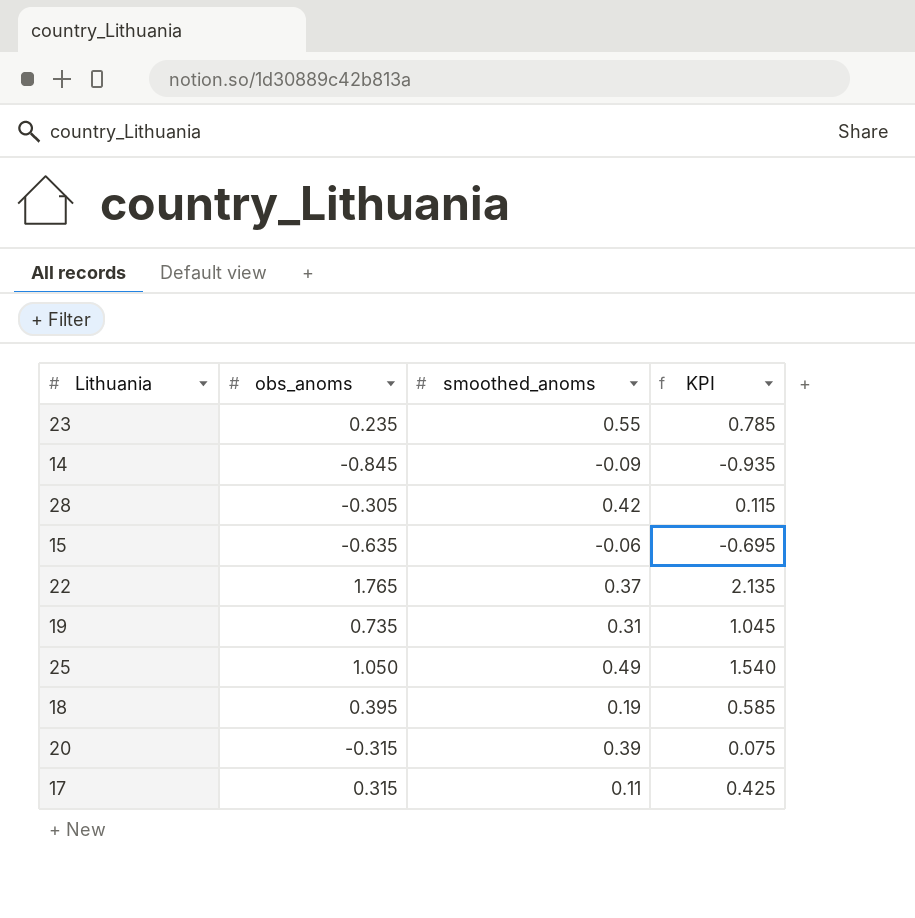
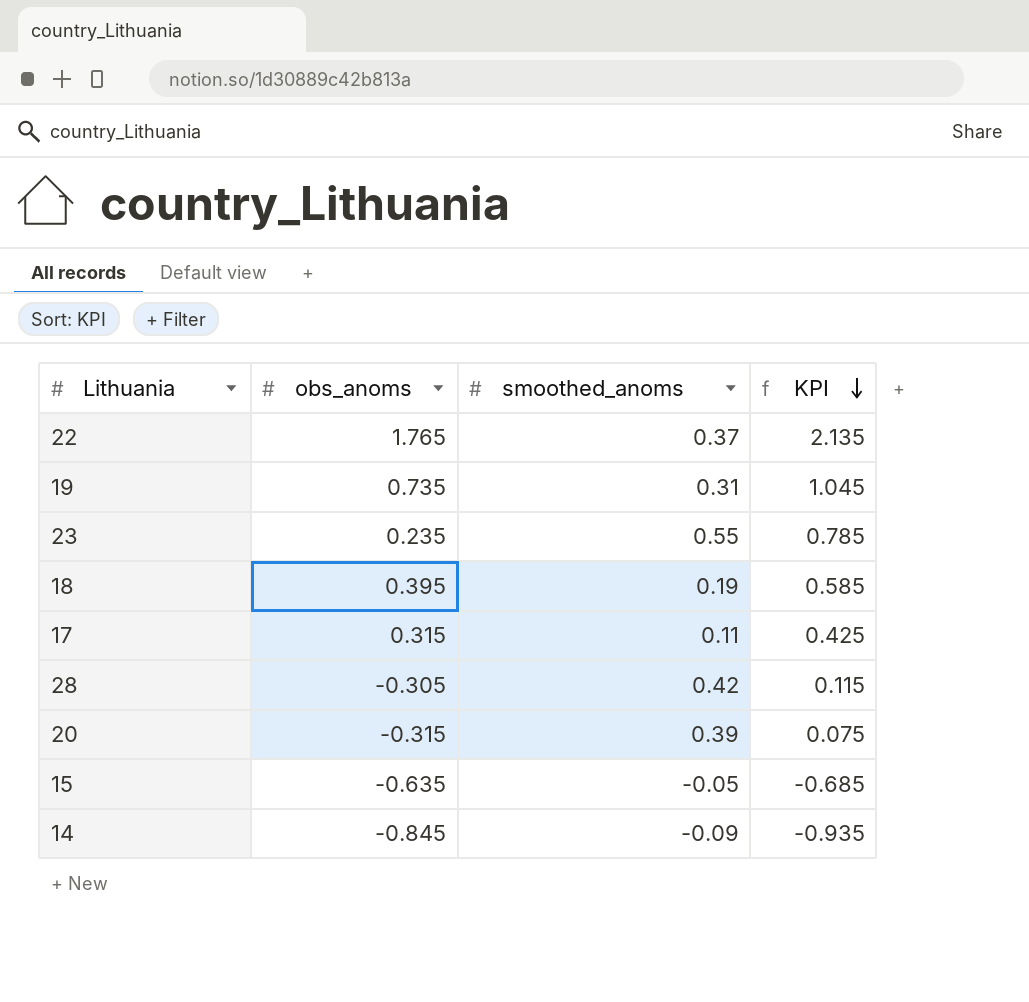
row order: none -> KPI descending
row 25: 1.050 | 0.49 | 1.540 -> none
15 | smoothed_anoms: -0.06 -> -0.05
15 | KPI: -0.695 -> -0.685

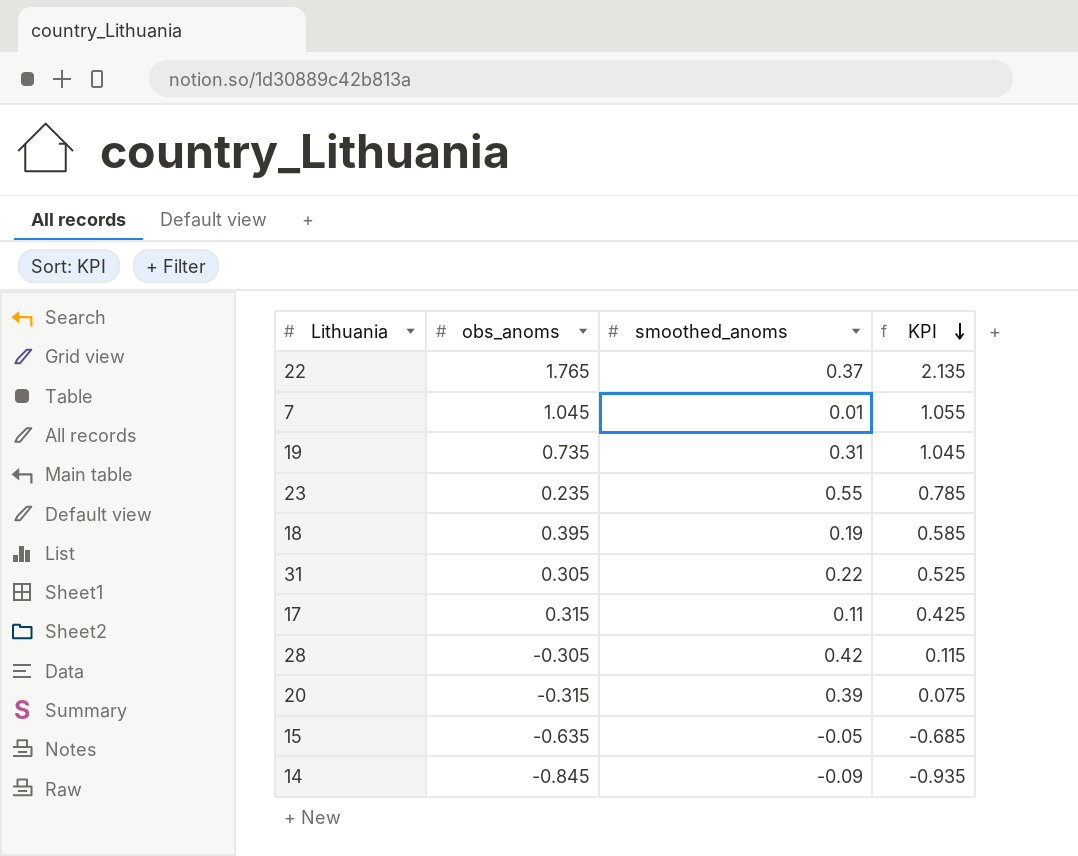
row 7: none -> 1.045 | 0.01 | 1.055
row 31: none -> 0.305 | 0.22 | 0.525

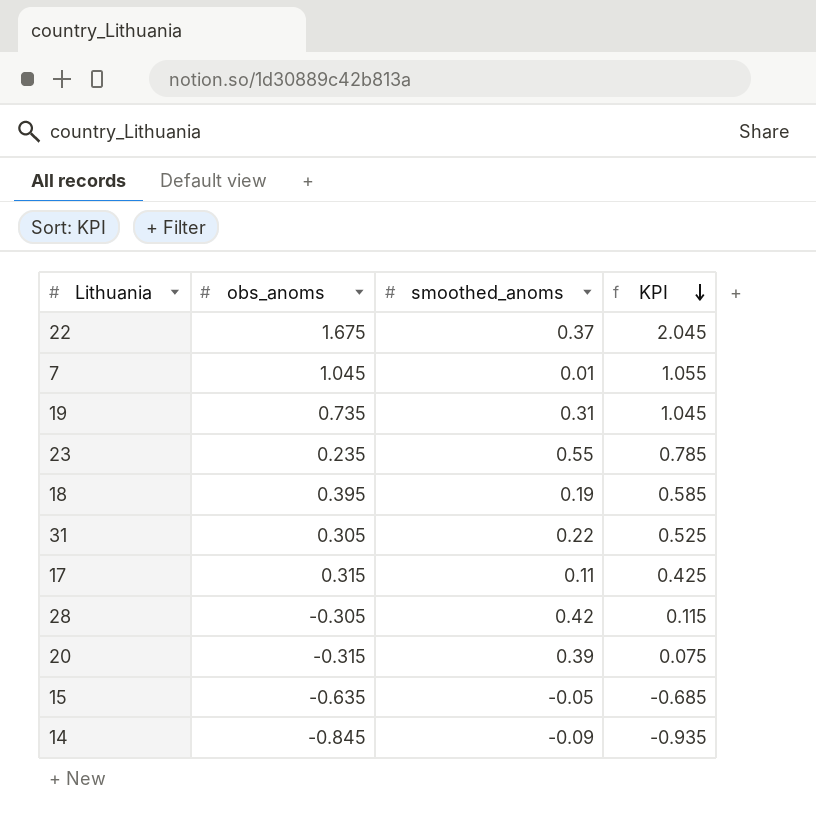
22 | obs_anoms: 1.765 -> 1.675
22 | KPI: 2.135 -> 2.045

